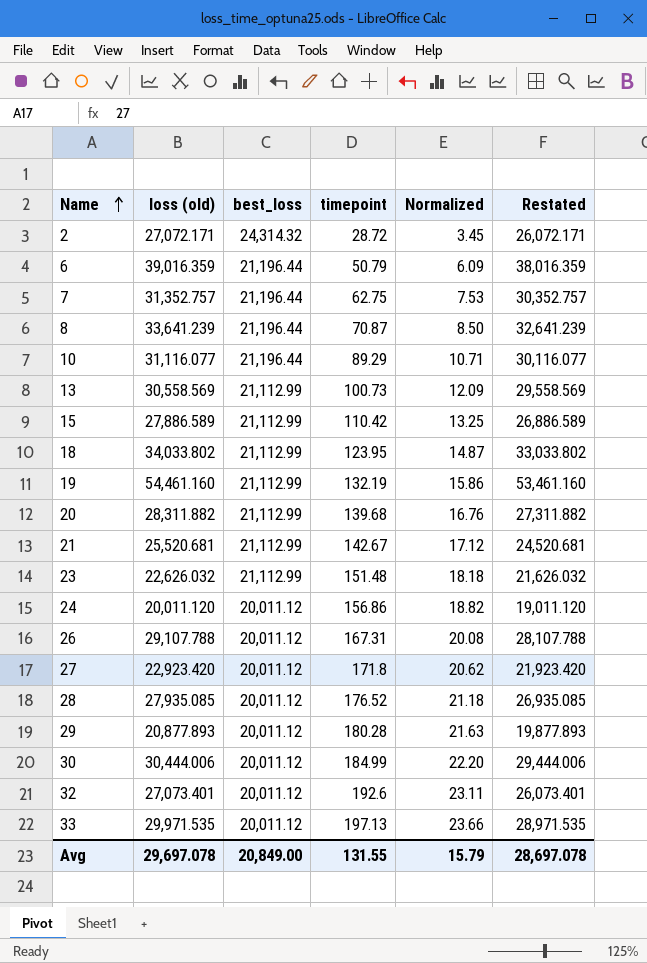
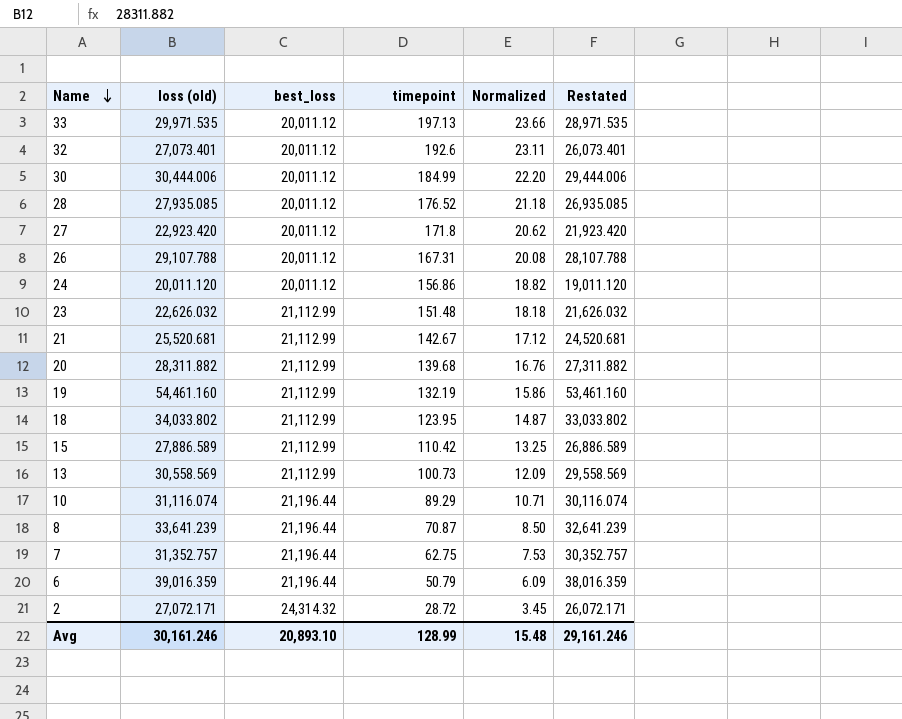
row order: Name ascending -> Name descending
row 29: 20,877.893 | 20,011.12 | 180.28 | 21.63 | 19,877.893 -> none
10 | loss (old): 31,116.077 -> 31,116.074
10 | Restated: 30,116.077 -> 30,116.074
Avg | loss (old): 29,697.078 -> 30,161.246
Avg | best_loss: 20,849.00 -> 20,893.10
Avg | timepoint: 131.55 -> 128.99
Avg | Normalized: 15.79 -> 15.48
Avg | Restated: 28,697.078 -> 29,161.246

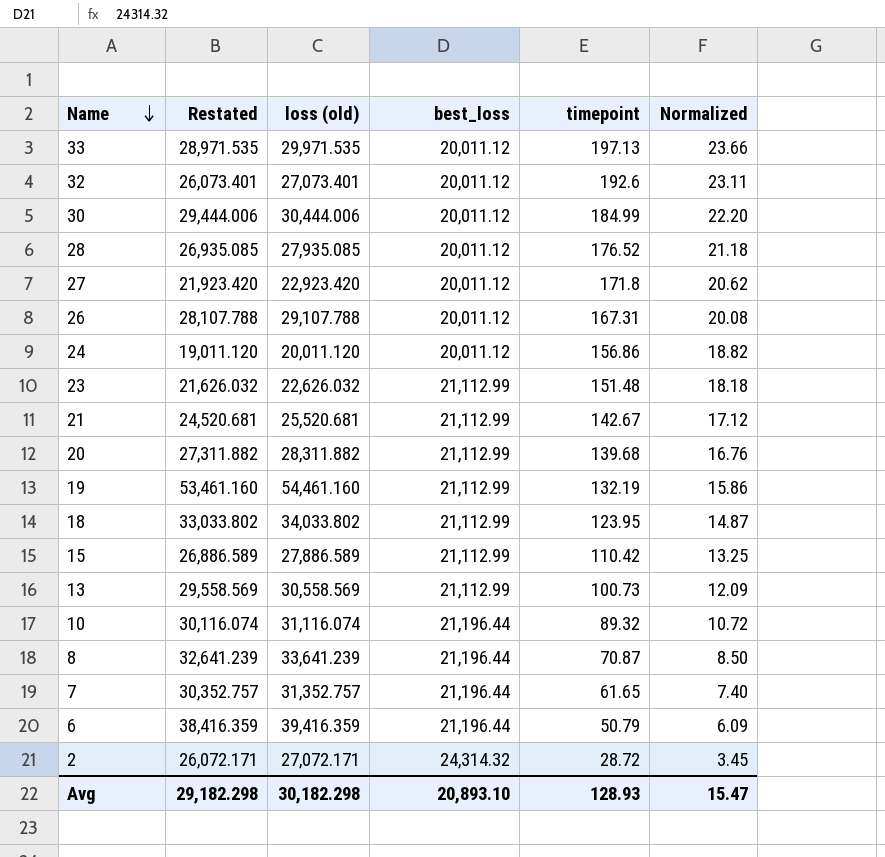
column Restated | position: 6 -> 2
10 | timepoint: 89.29 -> 89.32
10 | Normalized: 10.71 -> 10.72
7 | timepoint: 62.75 -> 61.65
7 | Normalized: 7.53 -> 7.40
6 | Restated: 38,016.359 -> 38,416.359
6 | loss (old): 39,016.359 -> 39,416.359
Avg | Restated: 29,161.246 -> 29,182.298
Avg | loss (old): 30,161.246 -> 30,182.298
Avg | timepoint: 128.99 -> 128.93
Avg | Normalized: 15.48 -> 15.47

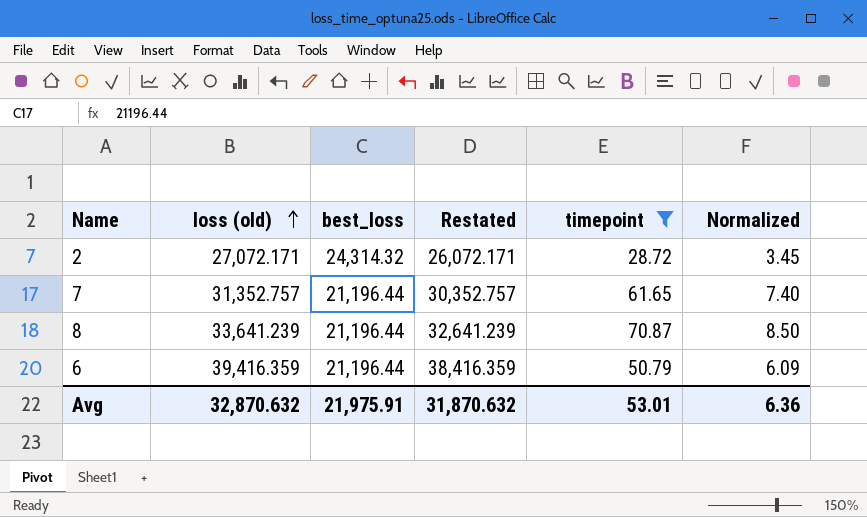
filter: none -> timepoint <= 70.87
row order: Name descending -> loss (old) ascending
column Restated | position: 2 -> 4
Avg | loss (old): 30,182.298 -> 32,870.632
Avg | best_loss: 20,893.10 -> 21,975.91
Avg | Restated: 29,182.298 -> 31,870.632
Avg | timepoint: 128.93 -> 53.01
Avg | Normalized: 15.47 -> 6.36

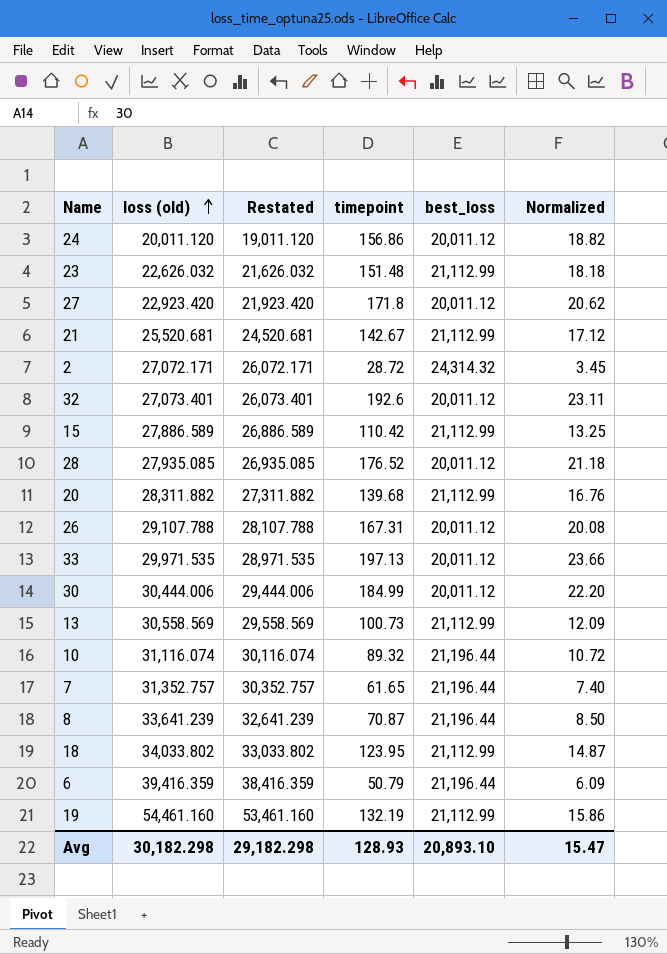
filter: timepoint <= 70.87 -> none
column best_loss | position: 3 -> 5
Avg | loss (old): 32,870.632 -> 30,182.298
Avg | Restated: 31,870.632 -> 29,182.298
Avg | timepoint: 53.01 -> 128.93
Avg | best_loss: 21,975.91 -> 20,893.10
Avg | Normalized: 6.36 -> 15.47

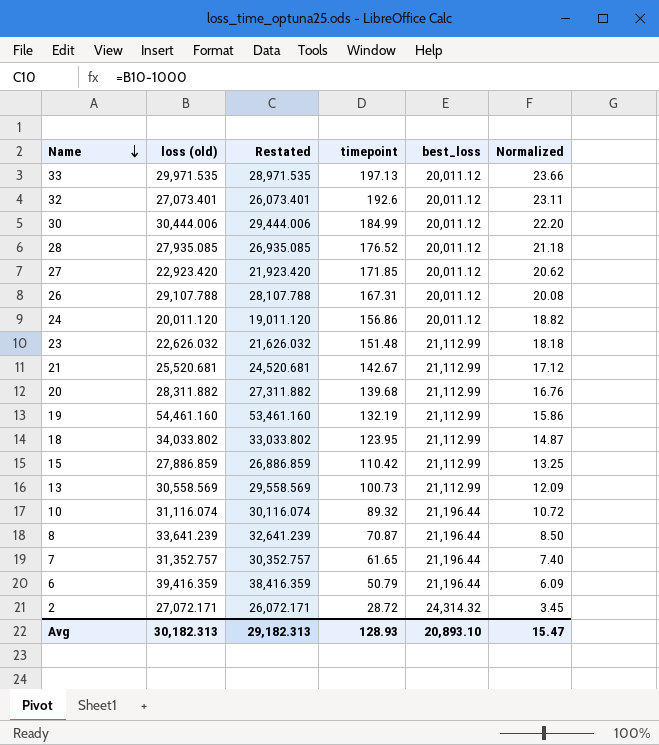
row order: loss (old) ascending -> Name descending
27 | timepoint: 171.8 -> 171.85
15 | loss (old): 27,886.589 -> 27,886.859
15 | Restated: 26,886.589 -> 26,886.859
Avg | loss (old): 30,182.298 -> 30,182.313
Avg | Restated: 29,182.298 -> 29,182.313

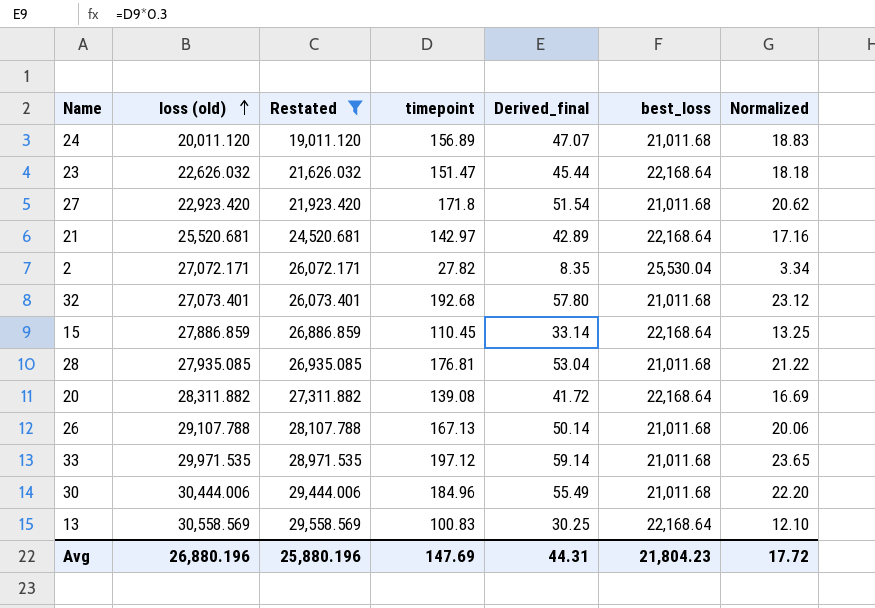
filter: none -> Restated <= 29,558.569
row order: Name descending -> loss (old) ascending
column Derived_final | formula: none -> [timepoint] * 0.3
24 | timepoint: 156.86 -> 156.89
24 | best_loss: 20,011.12 -> 21,011.68
24 | Normalized: 18.82 -> 18.83
23 | timepoint: 151.48 -> 151.47
23 | best_loss: 21,112.99 -> 22,168.64
27 | timepoint: 171.85 -> 171.8
27 | best_loss: 20,011.12 -> 21,011.68
21 | timepoint: 142.67 -> 142.97
21 | best_loss: 21,112.99 -> 22,168.64
21 | Normalized: 17.12 -> 17.16
2 | timepoint: 28.72 -> 27.82
2 | best_loss: 24,314.32 -> 25,530.04
2 | Normalized: 3.45 -> 3.34
32 | timepoint: 192.6 -> 192.68
32 | best_loss: 20,011.12 -> 21,011.68
32 | Normalized: 23.11 -> 23.12
15 | timepoint: 110.42 -> 110.45
15 | best_loss: 21,112.99 -> 22,168.64
28 | timepoint: 176.52 -> 176.81
28 | best_loss: 20,011.12 -> 21,011.68
28 | Normalized: 21.18 -> 21.22
20 | timepoint: 139.68 -> 139.08
20 | best_loss: 21,112.99 -> 22,168.64
20 | Normalized: 16.76 -> 16.69
26 | timepoint: 167.31 -> 167.13
26 | best_loss: 20,011.12 -> 21,011.68
26 | Normalized: 20.08 -> 20.06
33 | timepoint: 197.13 -> 197.12
33 | best_loss: 20,011.12 -> 21,011.68
33 | Normalized: 23.66 -> 23.65
30 | timepoint: 184.99 -> 184.96
30 | best_loss: 20,011.12 -> 21,011.68
13 | timepoint: 100.73 -> 100.83
13 | best_loss: 21,112.99 -> 22,168.64
13 | Normalized: 12.09 -> 12.10
Avg | loss (old): 30,182.313 -> 26,880.196
Avg | Restated: 29,182.313 -> 25,880.196
Avg | timepoint: 128.93 -> 147.69
Avg | best_loss: 20,893.10 -> 21,804.23
Avg | Normalized: 15.47 -> 17.72

